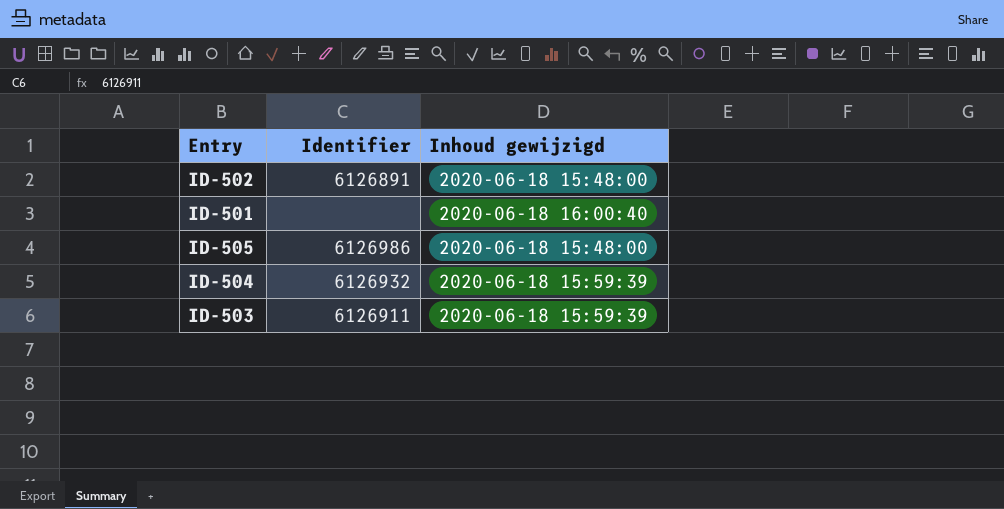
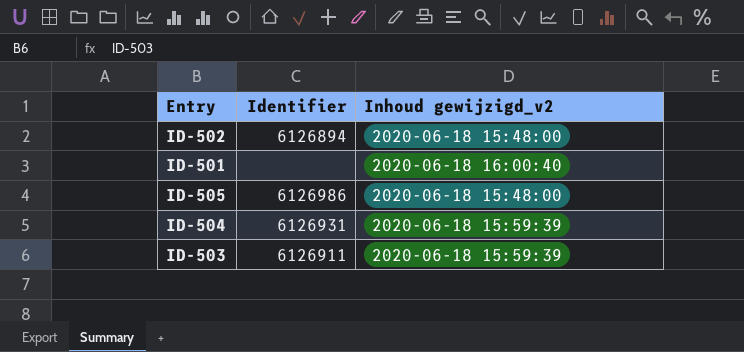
column name: Inhoud gewijzigd -> Inhoud gewijzigd_v2
ID-502 | Identifier: 6126891 -> 6126894
ID-504 | Identifier: 6126932 -> 6126931

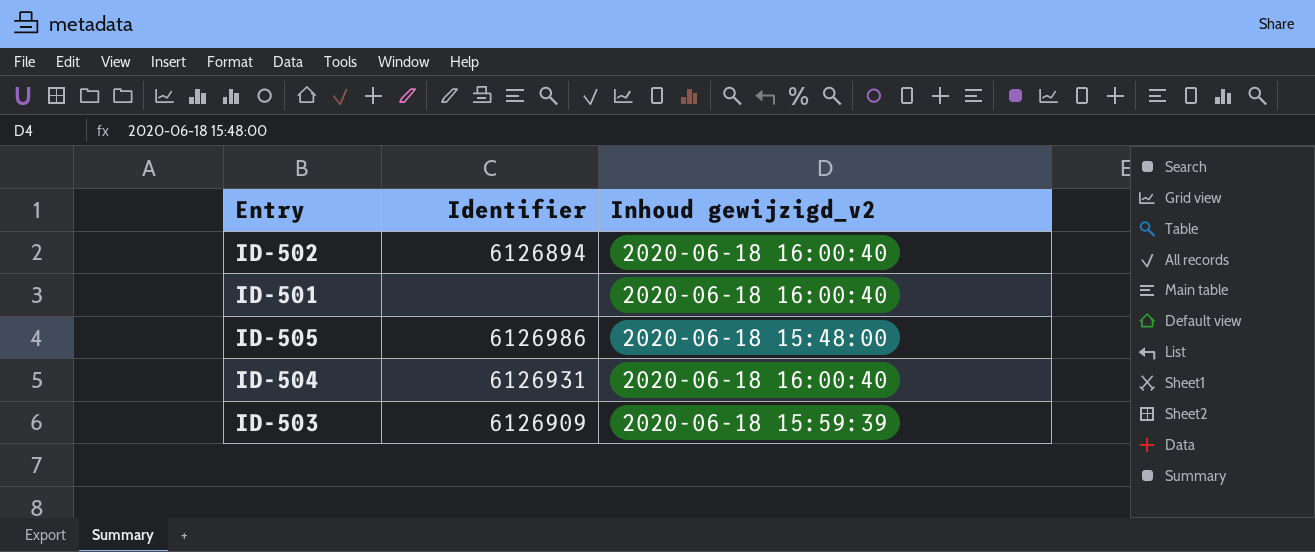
ID-502 | Inhoud gewijzigd_v2: 2020-06-18 15:48:00 -> 2020-06-18 16:00:40
ID-504 | Inhoud gewijzigd_v2: 2020-06-18 15:59:39 -> 2020-06-18 16:00:40
ID-503 | Identifier: 6126911 -> 6126909

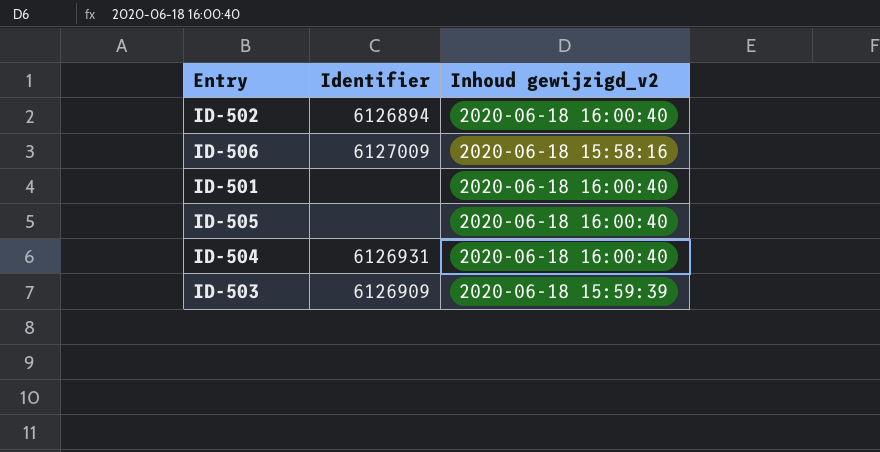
row ID-506: none -> 6127009 | 2020-06-18 15:58:16
ID-505 | Identifier: 6126986 -> none
ID-505 | Inhoud gewijzigd_v2: 2020-06-18 15:48:00 -> 2020-06-18 16:00:40

